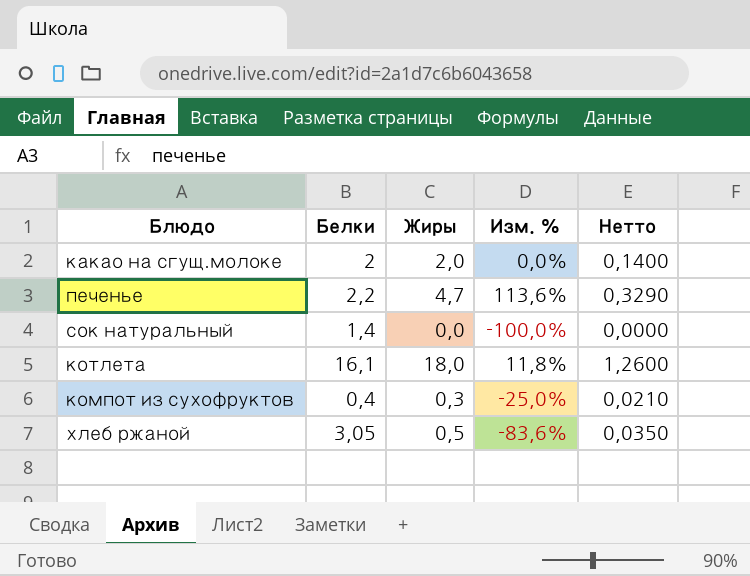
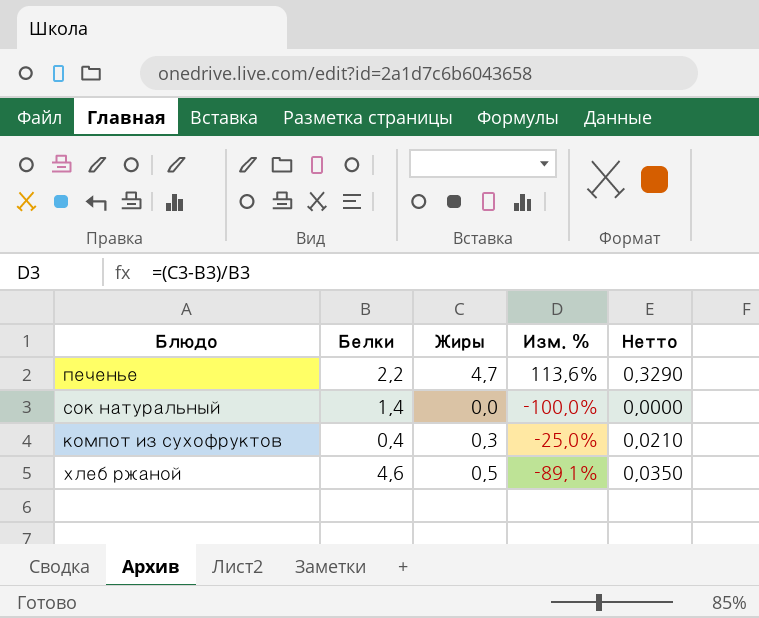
row какао на сгущ.молоке: 2 | 2,0 | 0,0% | 0,1400 -> none
row котлета: 16,1 | 18,0 | 11,8% | 1,2600 -> none
хлеб ржаной | Белки: 3,05 -> 4,6
хлеб ржаной | Изм. %: -83,6% -> -89,1%

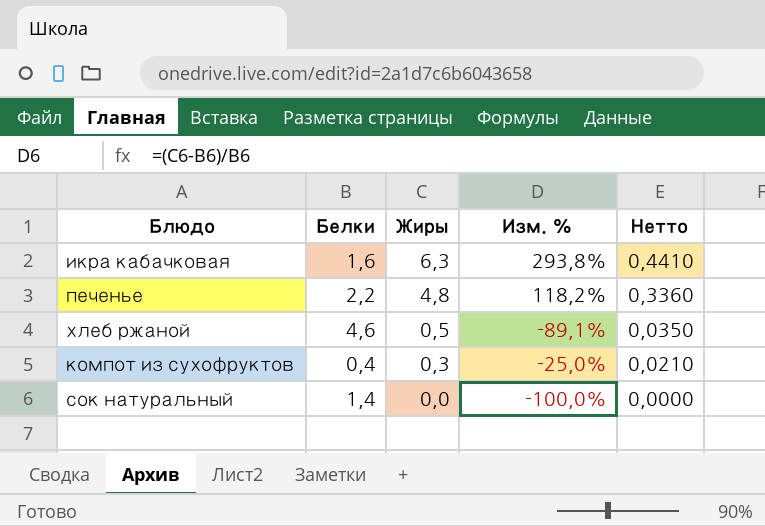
row order: none -> Жиры descending
row икра кабачковая: none -> 1,6 | 6,3 | 293,8% | 0,4410
печенье | Жиры: 4,7 -> 4,8
печенье | Изм. %: 113,6% -> 118,2%
печенье | Нетто: 0,3290 -> 0,3360

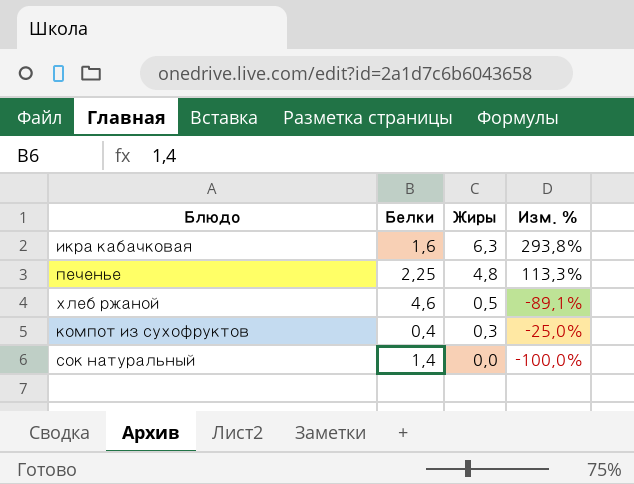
column Нетто | formula: [Жиры] * 0,07 -> none
печенье | Белки: 2,2 -> 2,25
печенье | Изм. %: 118,2% -> 113,3%

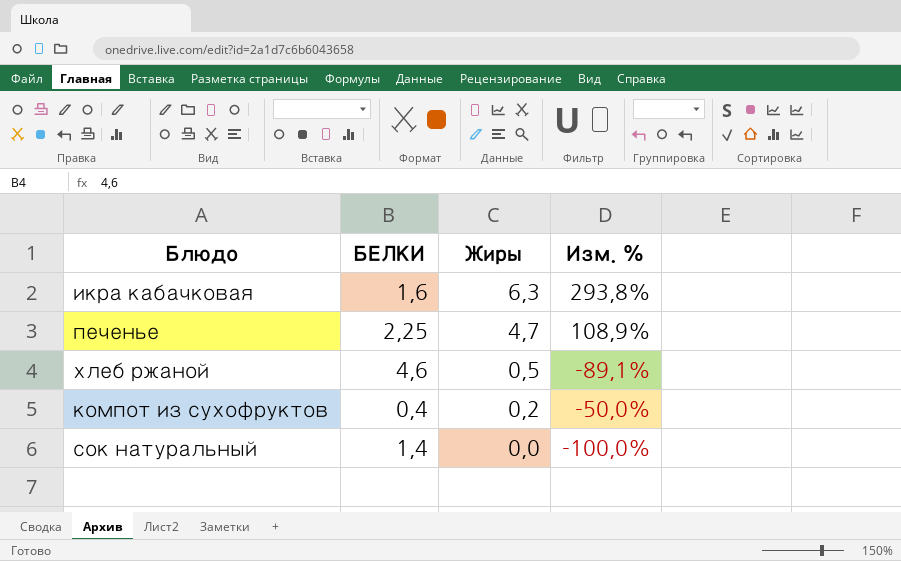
column name: Белки -> БЕЛКИ
печенье | Жиры: 4,8 -> 4,7
печенье | Изм. %: 113,3% -> 108,9%
компот из сухофруктов | Жиры: 0,3 -> 0,2
компот из сухофруктов | Изм. %: -25,0% -> -50,0%

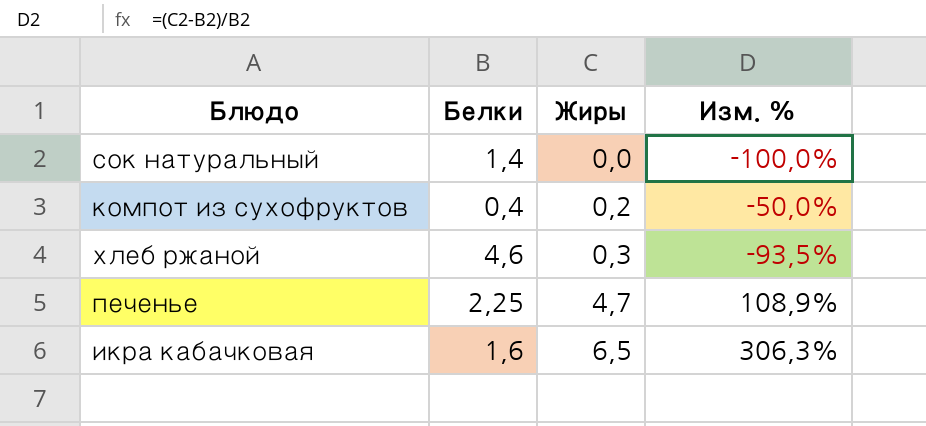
row order: Жиры descending -> Жиры ascending
column name: БЕЛКИ -> Белки
хлеб ржаной | Жиры: 0,5 -> 0,3
хлеб ржаной | Изм. %: -89,1% -> -93,5%
икра кабачковая | Жиры: 6,3 -> 6,5
икра кабачковая | Изм. %: 293,8% -> 306,3%

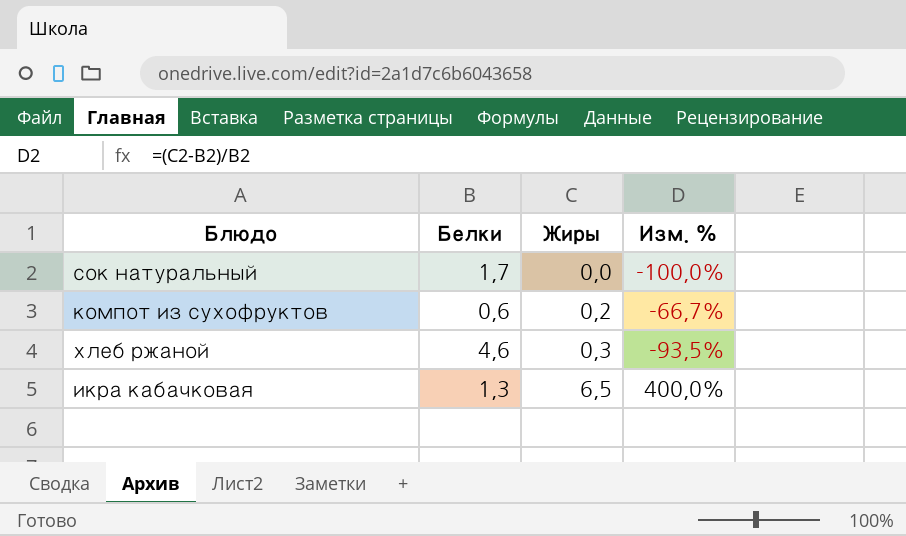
row печенье: 2,25 | 4,7 | 108,9% -> none
сок натуральный | Белки: 1,4 -> 1,7
компот из сухофруктов | Белки: 0,4 -> 0,6
компот из сухофруктов | Изм. %: -50,0% -> -66,7%
икра кабачковая | Белки: 1,6 -> 1,3
икра кабачковая | Изм. %: 306,3% -> 400,0%

